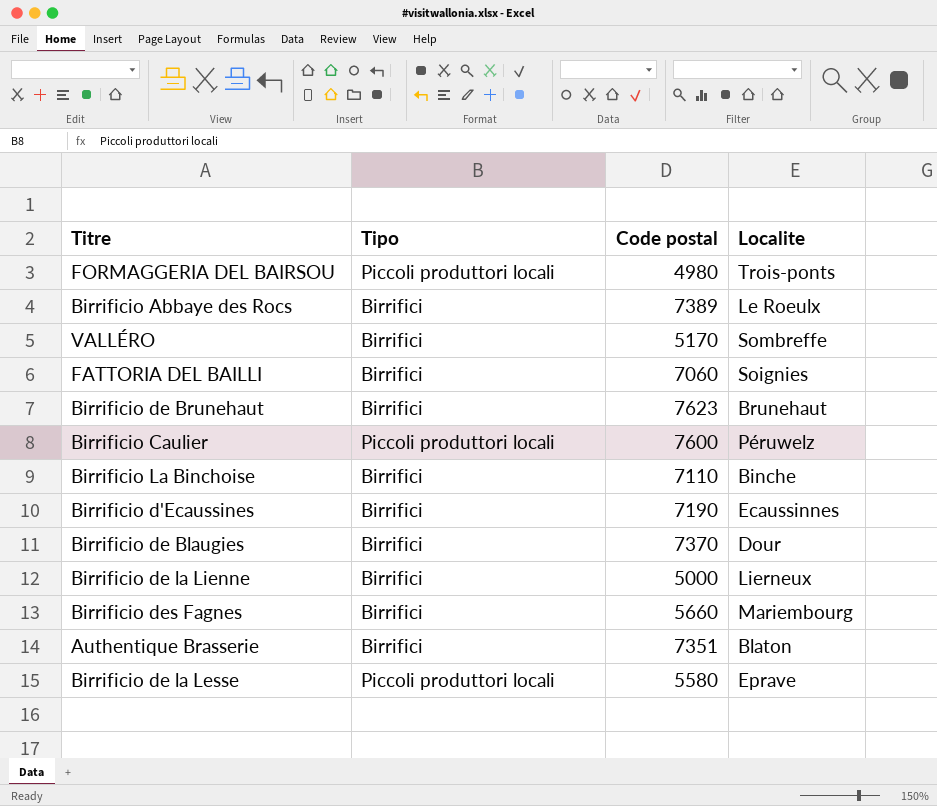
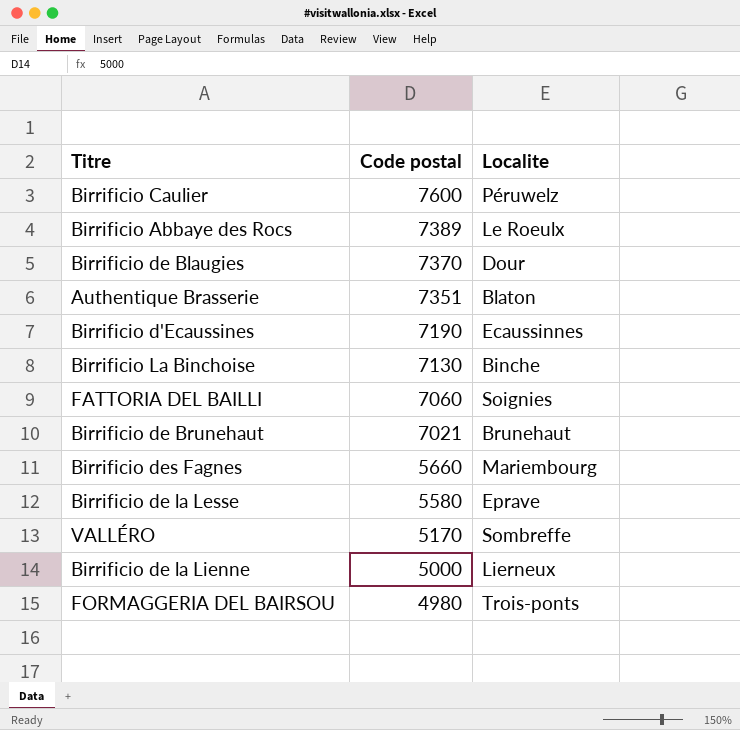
row order: none -> Code postal descending
column Tipo | position: 2 -> none
Birrificio La Binchoise | Code postal: 7110 -> 7130
Birrificio de Brunehaut | Code postal: 7623 -> 7021

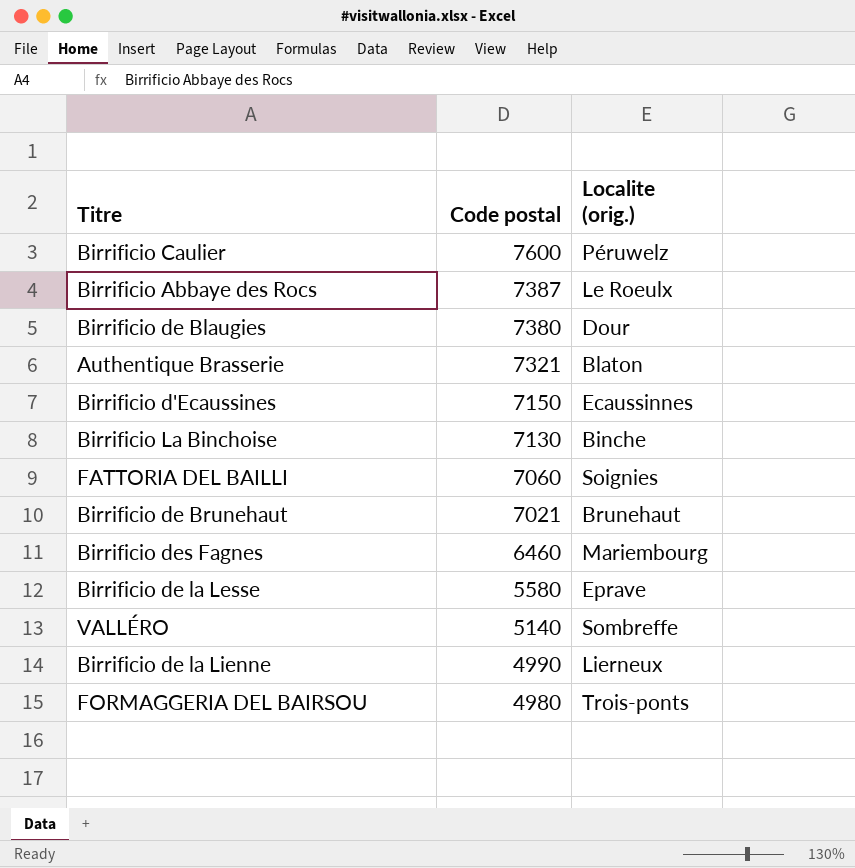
column name: Localite -> Localite (orig.)
Birrificio Abbaye des Rocs | Code postal: 7389 -> 7387
Birrificio de Blaugies | Code postal: 7370 -> 7380
Authentique Brasserie | Code postal: 7351 -> 7321
Birrificio d'Ecaussines | Code postal: 7190 -> 7150
Birrificio des Fagnes | Code postal: 5660 -> 6460
VALLÉRO | Code postal: 5170 -> 5140
Birrificio de la Lienne | Code postal: 5000 -> 4990

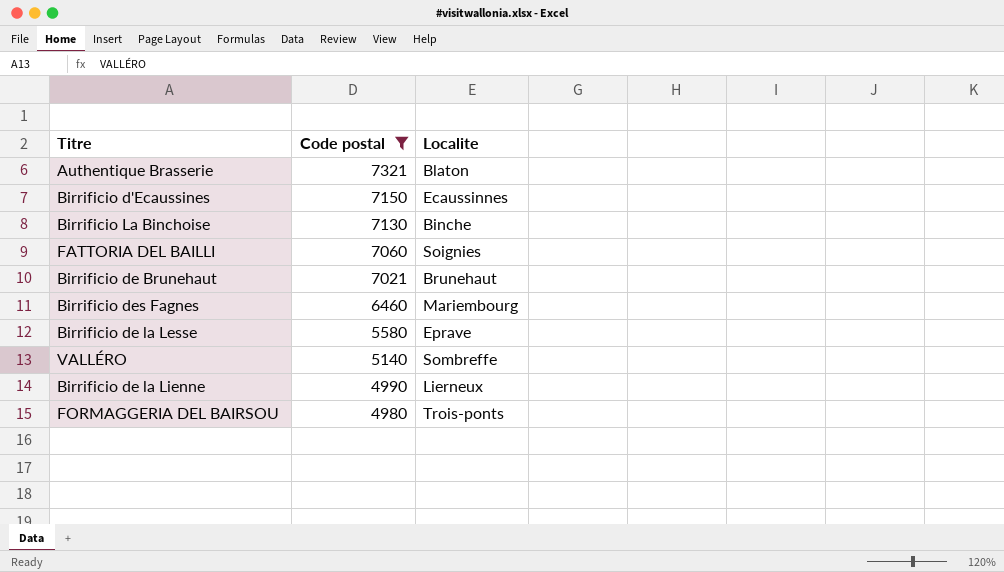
filter: none -> Code postal <= 7321
column name: Localite (orig.) -> Localite

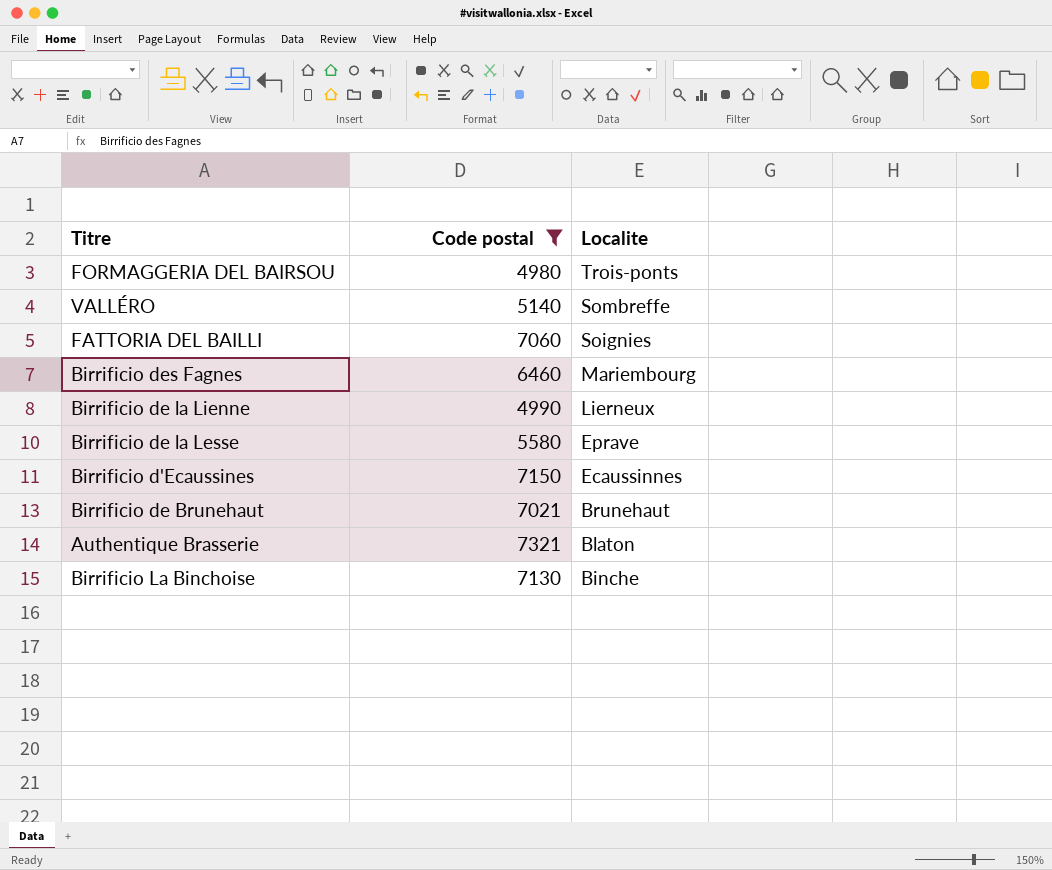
row order: Code postal descending -> Localite descending

